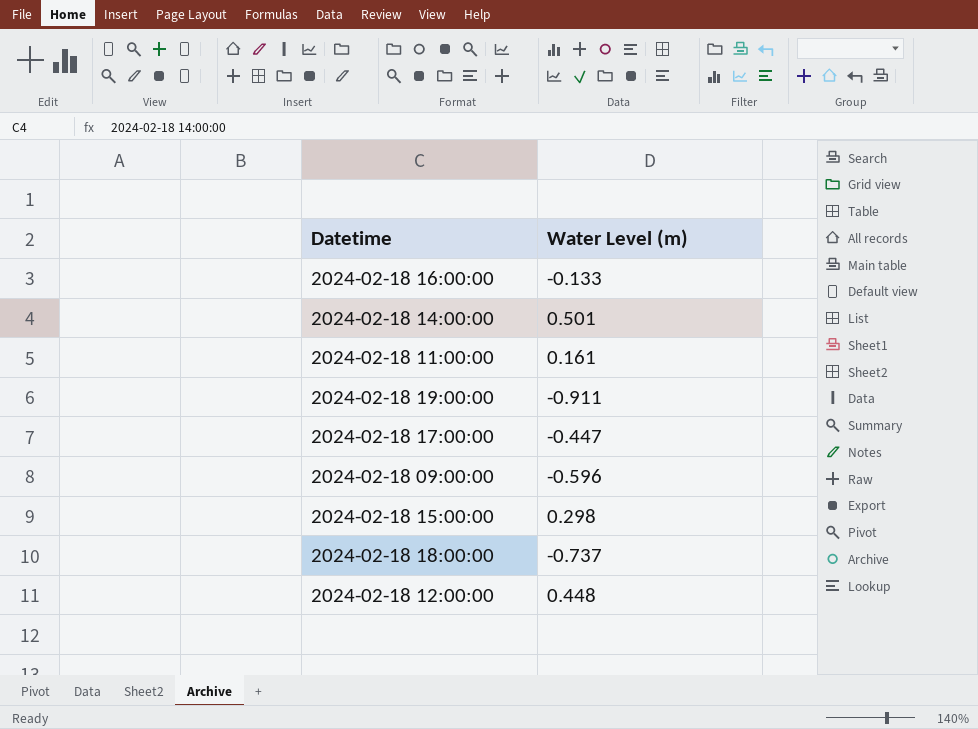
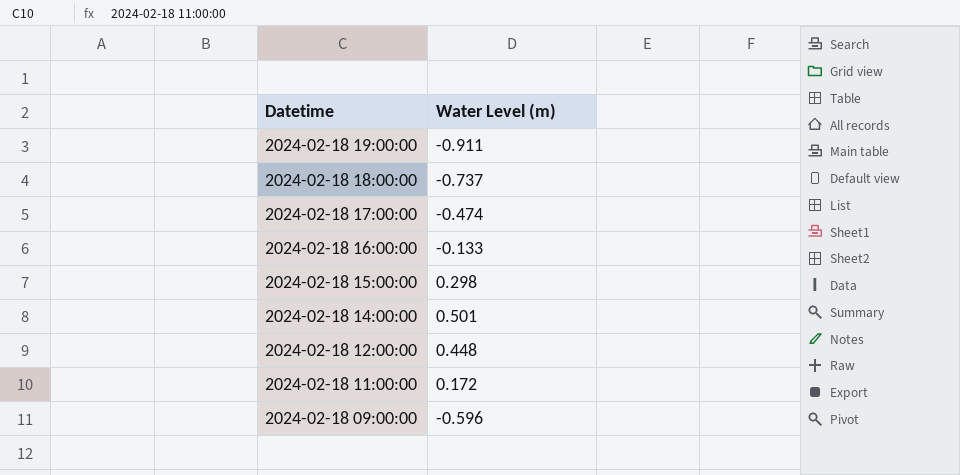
row order: none -> Datetime descending
2024-02-18 17:00:00 | Water Level (m): -0.447 -> -0.474
2024-02-18 11:00:00 | Water Level (m): 0.161 -> 0.172

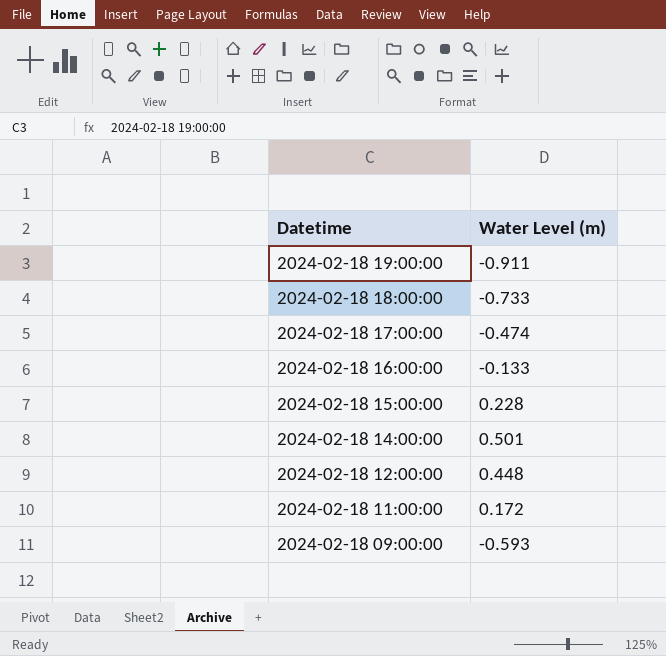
2024-02-18 18:00:00 | Water Level (m): -0.737 -> -0.733
2024-02-18 15:00:00 | Water Level (m): 0.298 -> 0.228
2024-02-18 09:00:00 | Water Level (m): -0.596 -> -0.593

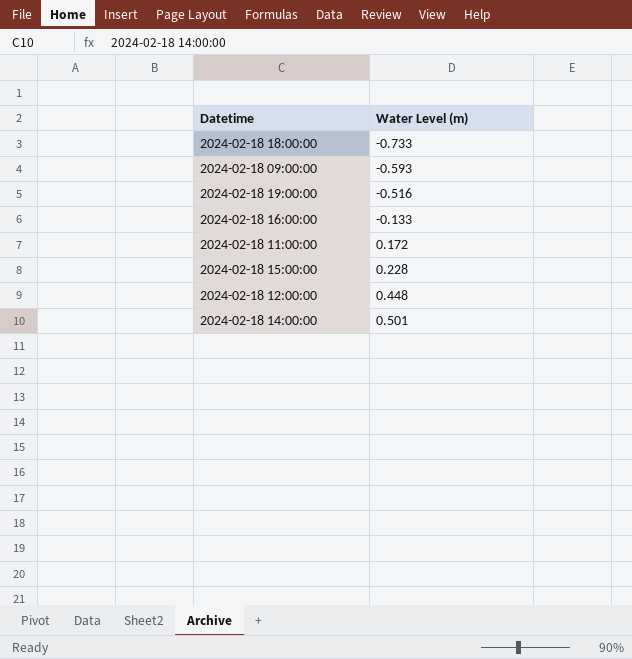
row order: Datetime descending -> Water Level (m) ascending
row 2024-02-18 17:00:00: -0.474 -> none
2024-02-18 19:00:00 | Water Level (m): -0.911 -> -0.516

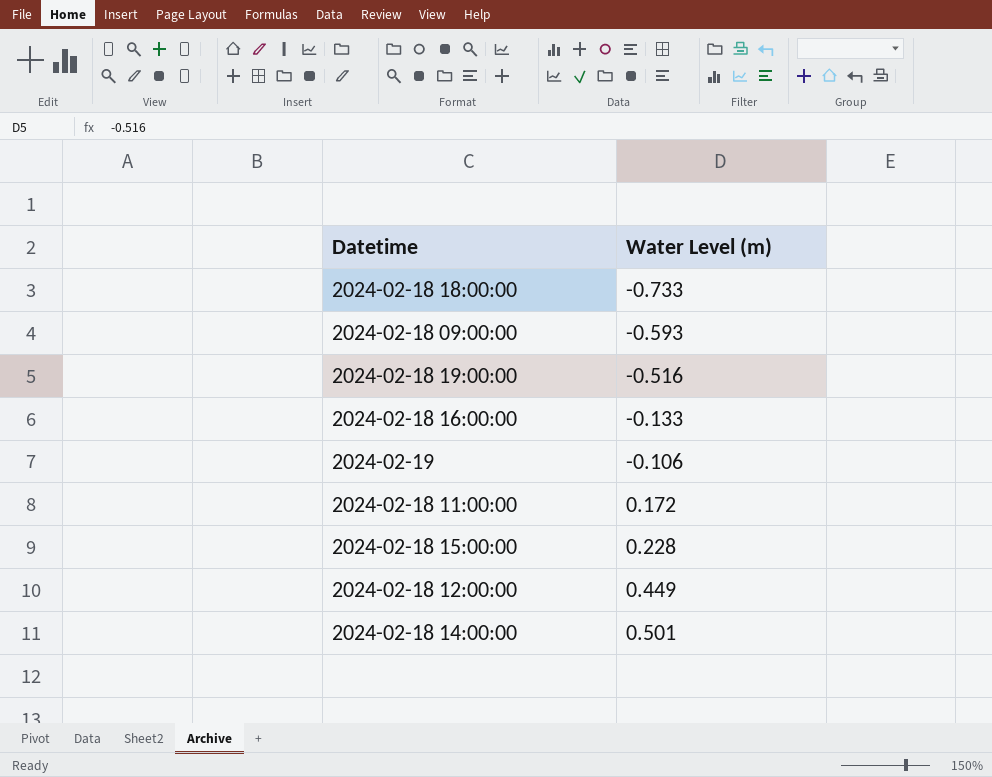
row 2024-02-19: none -> -0.106
2024-02-18 12:00:00 | Water Level (m): 0.448 -> 0.449

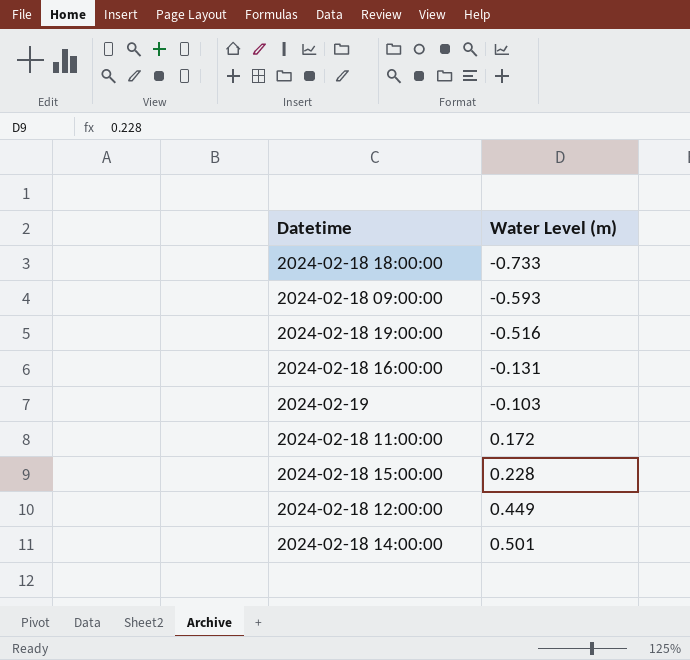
2024-02-18 16:00:00 | Water Level (m): -0.133 -> -0.131
2024-02-19 | Water Level (m): -0.106 -> -0.103

